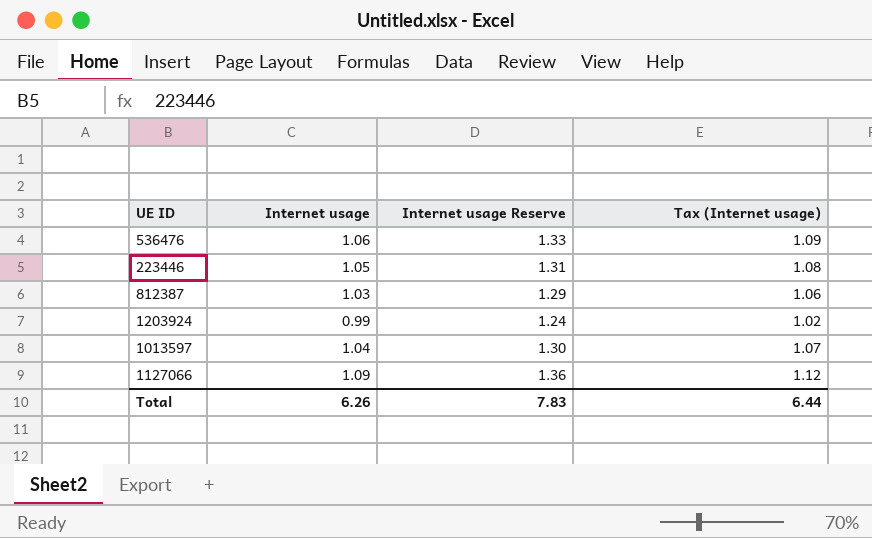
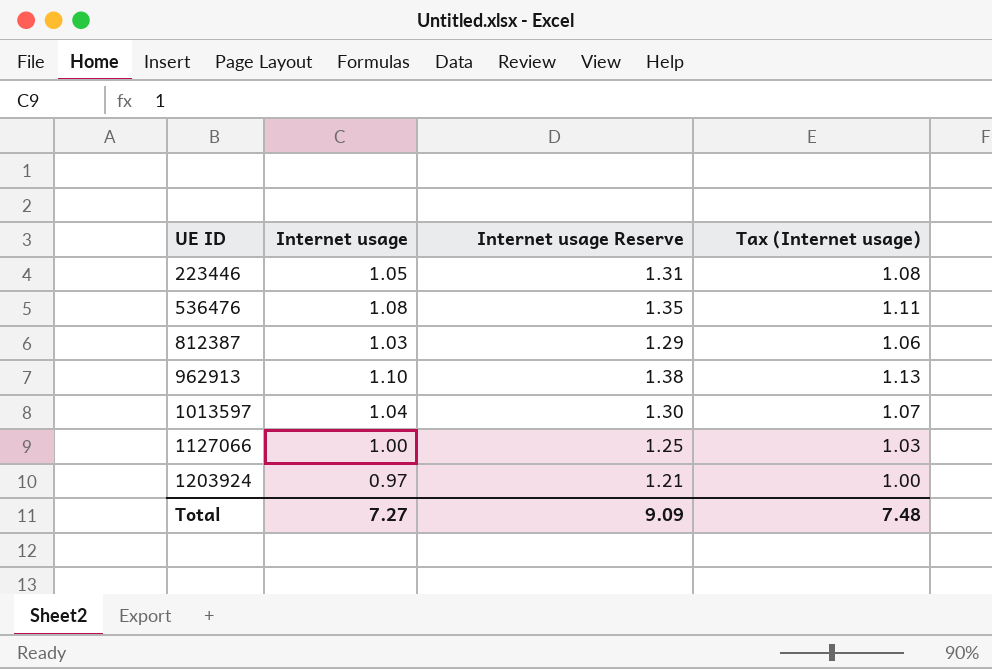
row order: none -> UE ID ascending
536476 | Internet usage: 1.06 -> 1.08
536476 | Internet usage Reserve: 1.33 -> 1.35
536476 | Tax (Internet usage): 1.09 -> 1.11
row 962913: none -> 1.10 | 1.38 | 1.13
1127066 | Internet usage: 1.09 -> 1.00
1127066 | Internet usage Reserve: 1.36 -> 1.25
1127066 | Tax (Internet usage): 1.12 -> 1.03
1203924 | Internet usage: 0.99 -> 0.97
1203924 | Internet usage Reserve: 1.24 -> 1.21
1203924 | Tax (Internet usage): 1.02 -> 1.00
Total | Internet usage: 6.26 -> 7.27
Total | Internet usage Reserve: 7.83 -> 9.09
Total | Tax (Internet usage): 6.44 -> 7.48

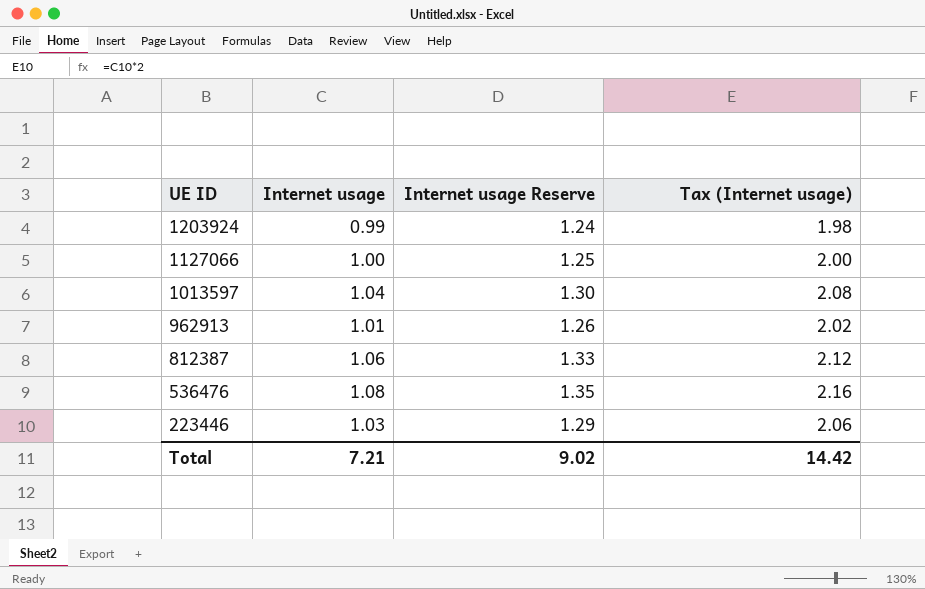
row order: UE ID ascending -> UE ID descending
column Tax (Internet usage) | formula: [Internet usage] * 1.03 -> [Internet usage] * 2
1203924 | Internet usage: 0.97 -> 0.99
1203924 | Internet usage Reserve: 1.21 -> 1.24
962913 | Internet usage: 1.10 -> 1.01
962913 | Internet usage Reserve: 1.38 -> 1.26
812387 | Internet usage: 1.03 -> 1.06
812387 | Internet usage Reserve: 1.29 -> 1.33
223446 | Internet usage: 1.05 -> 1.03
223446 | Internet usage Reserve: 1.31 -> 1.29
Total | Internet usage: 7.27 -> 7.21
Total | Internet usage Reserve: 9.09 -> 9.02
Total | Tax (Internet usage): 7.48 -> 14.42

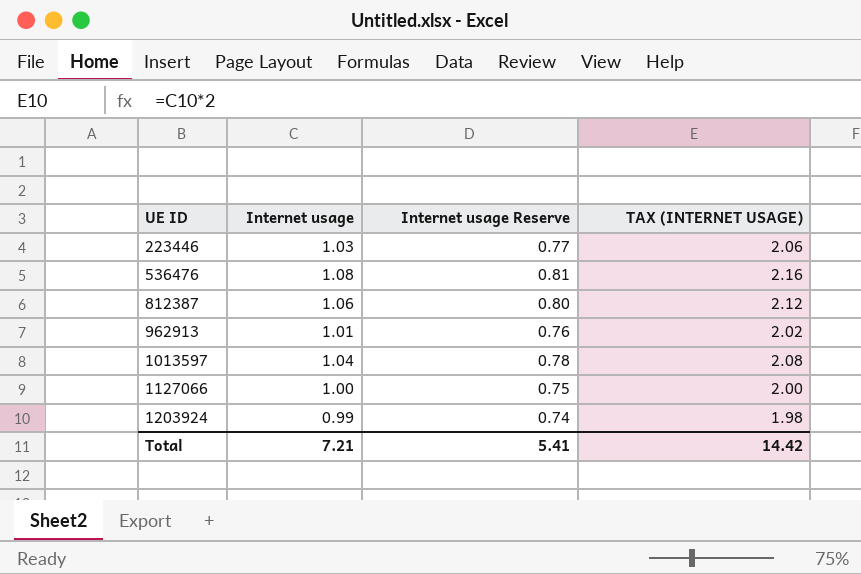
row order: UE ID descending -> UE ID ascending
column Internet usage Reserve | formula: [Internet usage] * 1.25 -> [Internet usage] * 0.75
column name: Tax (Internet usage) -> TAX (INTERNET USAGE)
Total | Internet usage Reserve: 9.02 -> 5.41

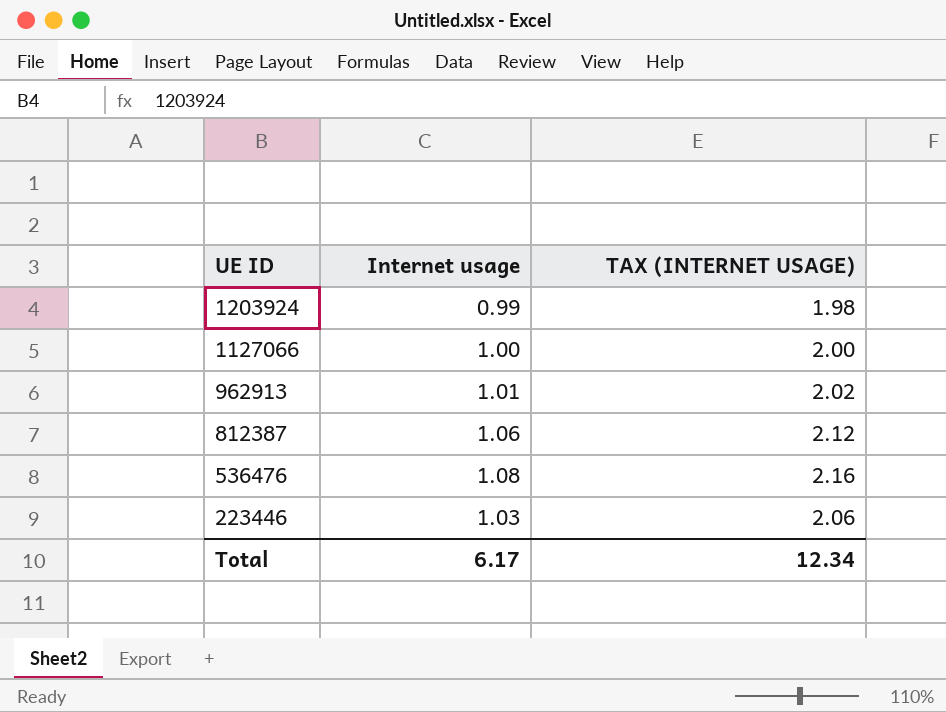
row order: UE ID ascending -> UE ID descending
column Internet usage Reserve | formula: [Internet usage] * 0.75 -> none
row 1013597: 1.04 | 0.78 | 2.08 -> none
Total | Internet usage: 7.21 -> 6.17
Total | TAX (INTERNET USAGE): 14.42 -> 12.34

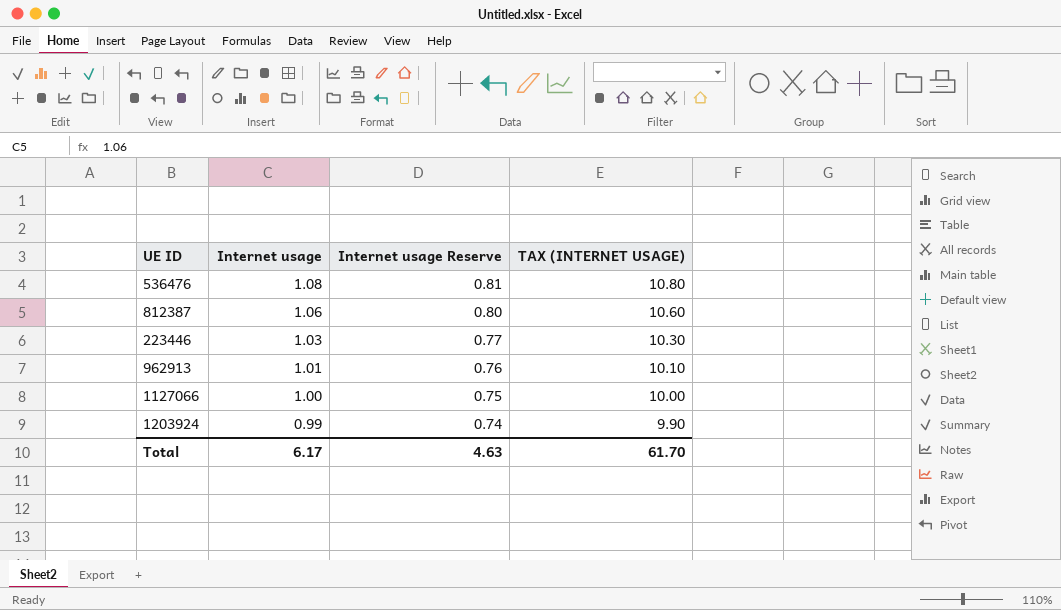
row order: UE ID descending -> Internet usage descending
column Internet usage Reserve | formula: none -> [Internet usage] * 0.75
column TAX (INTERNET USAGE) | formula: [Internet usage] * 2 -> [Internet usage] * 10
Total | TAX (INTERNET USAGE): 12.34 -> 61.70

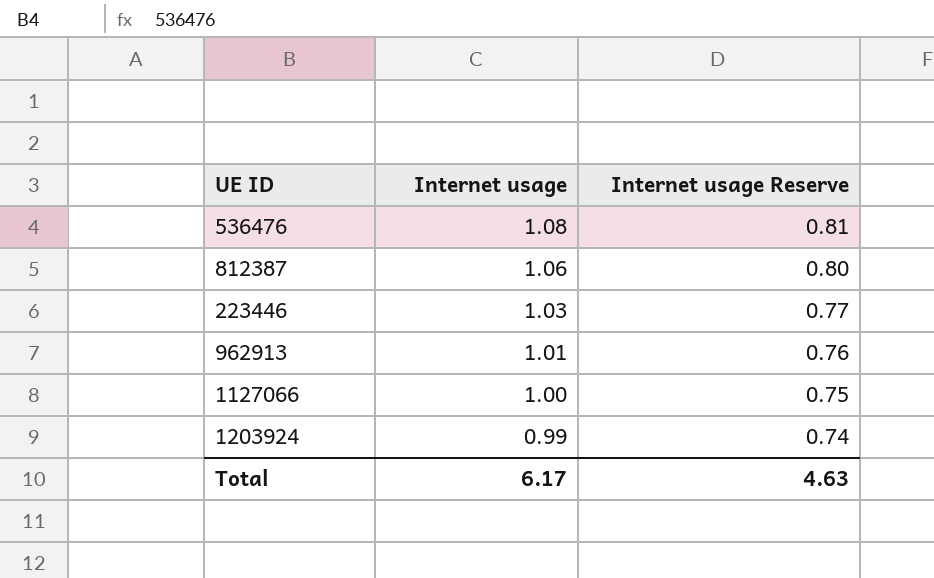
column TAX (INTERNET USAGE) | formula: [Internet usage] * 10 -> none

